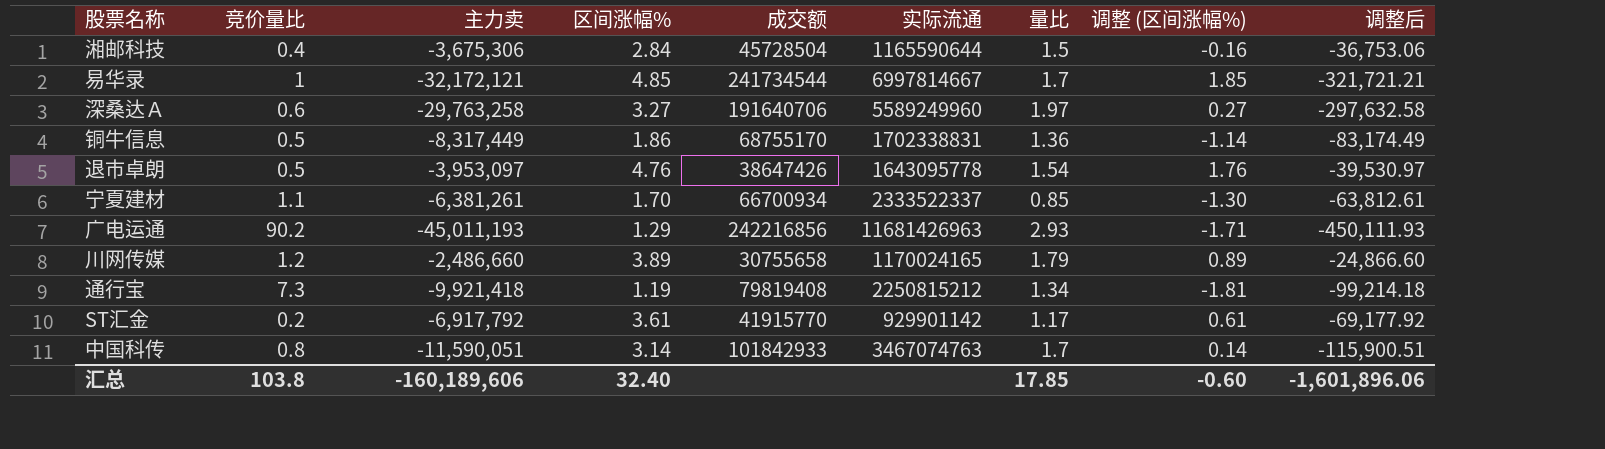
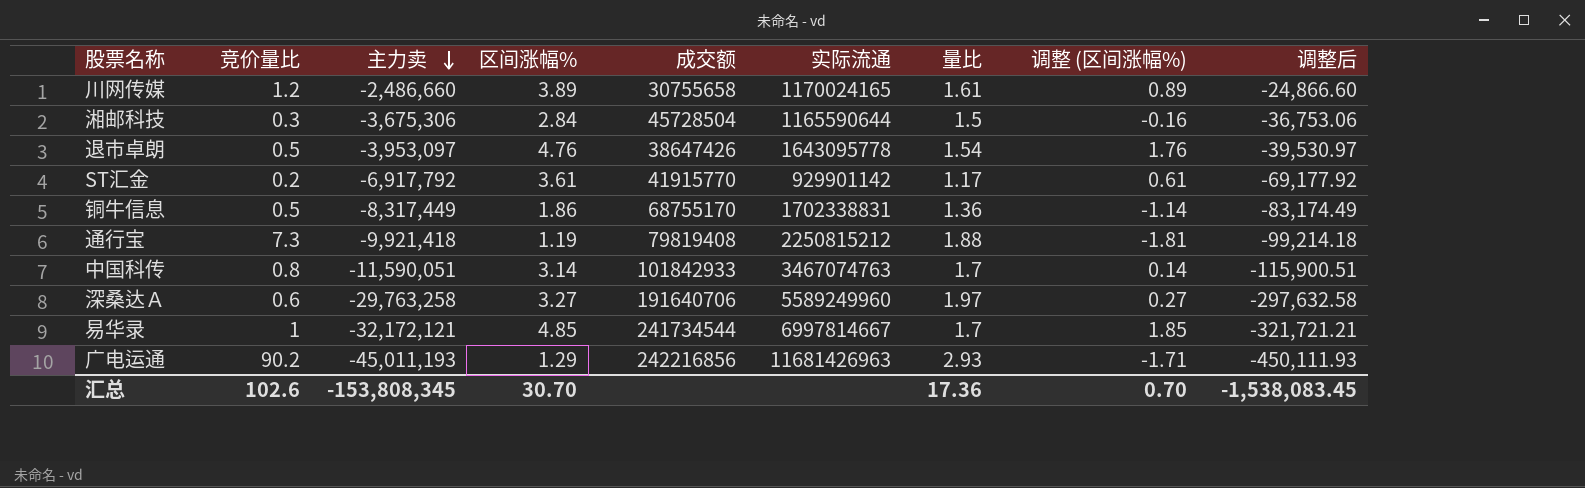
row order: none -> 主力卖 descending
row 宁夏建材: 1.1 | -6,381,261 | 1.70 | 66700934 | 2333522337 | 0.85 | -1.30 | -63,812.61 -> none
川网传媒 | 量比: 1.79 -> 1.61
湘邮科技 | 竞价量比: 0.4 -> 0.3
通行宝 | 量比: 1.34 -> 1.88
汇总 | 竞价量比: 103.8 -> 102.6
汇总 | 主力卖: -160,189,606 -> -153,808,345
汇总 | 区间涨幅%: 32.40 -> 30.70
汇总 | 量比: 17.85 -> 17.36
汇总 | 调整 (区间涨幅%): -0.60 -> 0.70
汇总 | 调整后: -1,601,896.06 -> -1,538,083.45

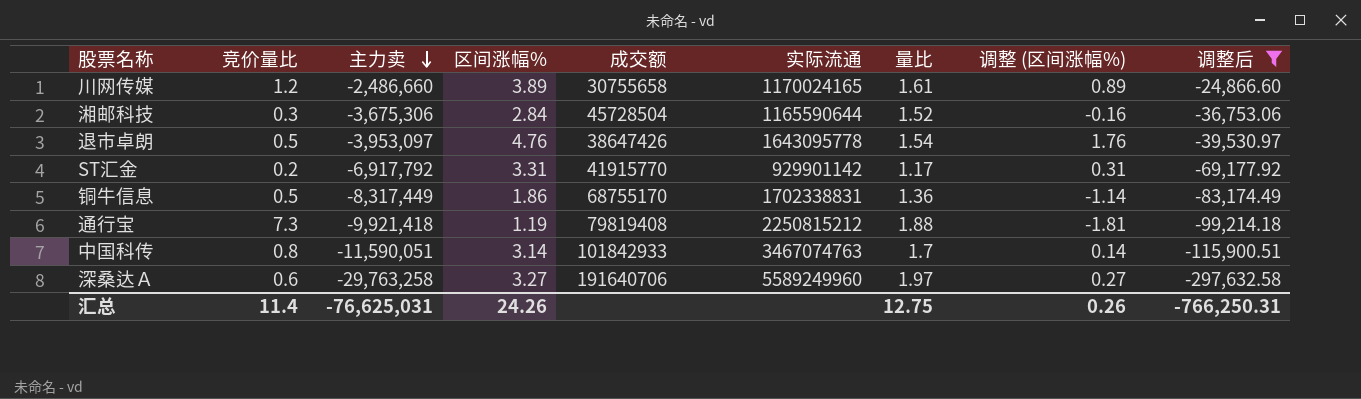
filter: none -> 调整后 >= -297,632.58
湘邮科技 | 量比: 1.5 -> 1.52
ST汇金 | 区间涨幅%: 3.61 -> 3.31
ST汇金 | 调整 (区间涨幅%): 0.61 -> 0.31
汇总 | 竞价量比: 102.6 -> 11.4
汇总 | 主力卖: -153,808,345 -> -76,625,031
汇总 | 区间涨幅%: 30.70 -> 24.26
汇总 | 量比: 17.36 -> 12.75
汇总 | 调整 (区间涨幅%): 0.70 -> 0.26
汇总 | 调整后: -1,538,083.45 -> -766,250.31

